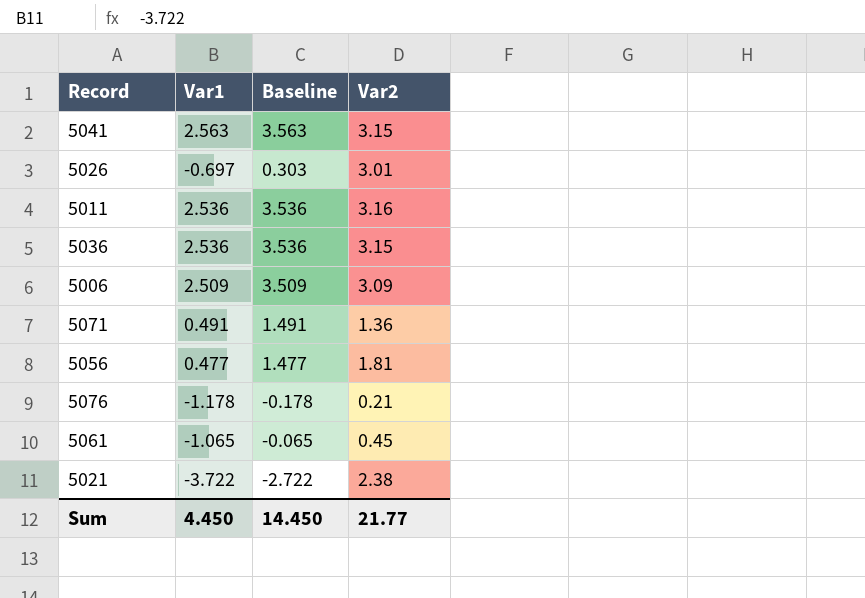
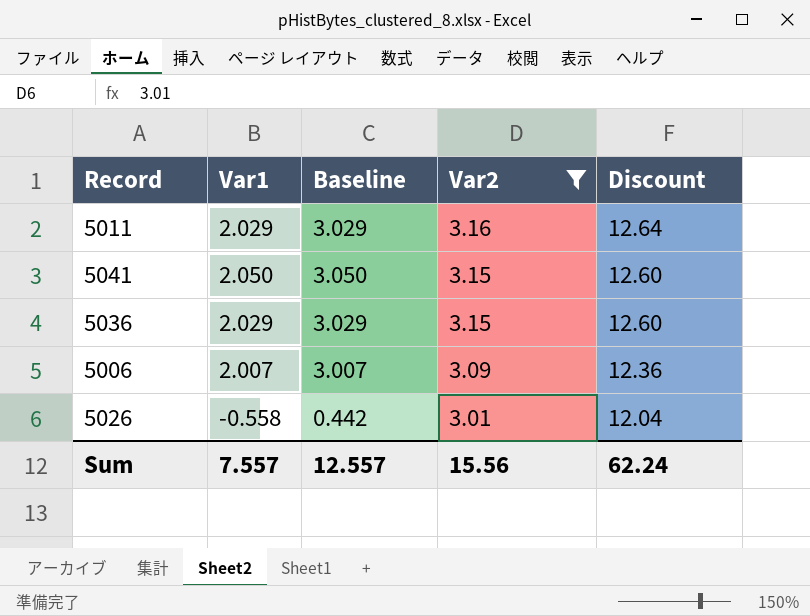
filter: none -> Var2 >= 3.01
row order: none -> Var2 descending
column Discount | formula: none -> [Var2] * 4
5011 | Var1: 2.536 -> 2.029
5011 | Baseline: 3.536 -> 3.029
5041 | Var1: 2.563 -> 2.050
5041 | Baseline: 3.563 -> 3.050
5036 | Var1: 2.536 -> 2.029
5036 | Baseline: 3.536 -> 3.029
5006 | Var1: 2.509 -> 2.007
5006 | Baseline: 3.509 -> 3.007
5026 | Var1: -0.697 -> -0.558
5026 | Baseline: 0.303 -> 0.442
Sum | Var1: 4.450 -> 7.557
Sum | Baseline: 14.450 -> 12.557
Sum | Var2: 21.77 -> 15.56

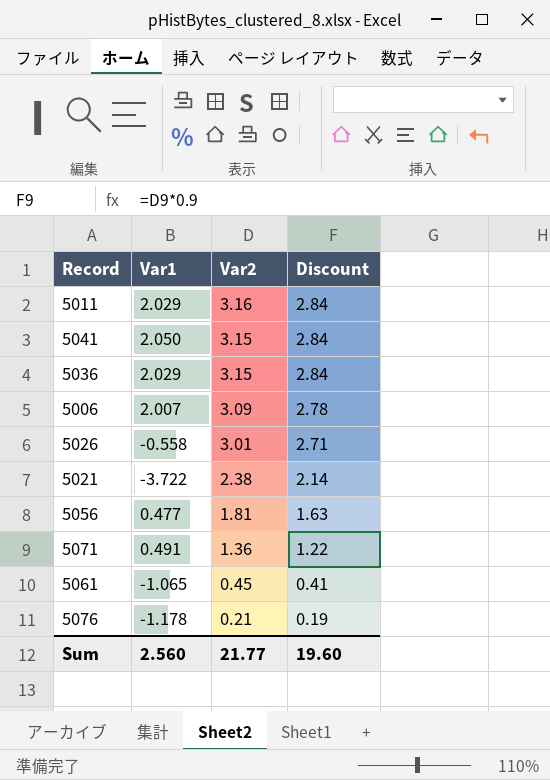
filter: Var2 >= 3.01 -> none
column Baseline | formula: [Var1] + 1 -> none
column Discount | formula: [Var2] * 4 -> [Var2] * 0.9
Sum | Var1: 7.557 -> 2.560
Sum | Var2: 15.56 -> 21.77
Sum | Discount: 62.24 -> 19.60

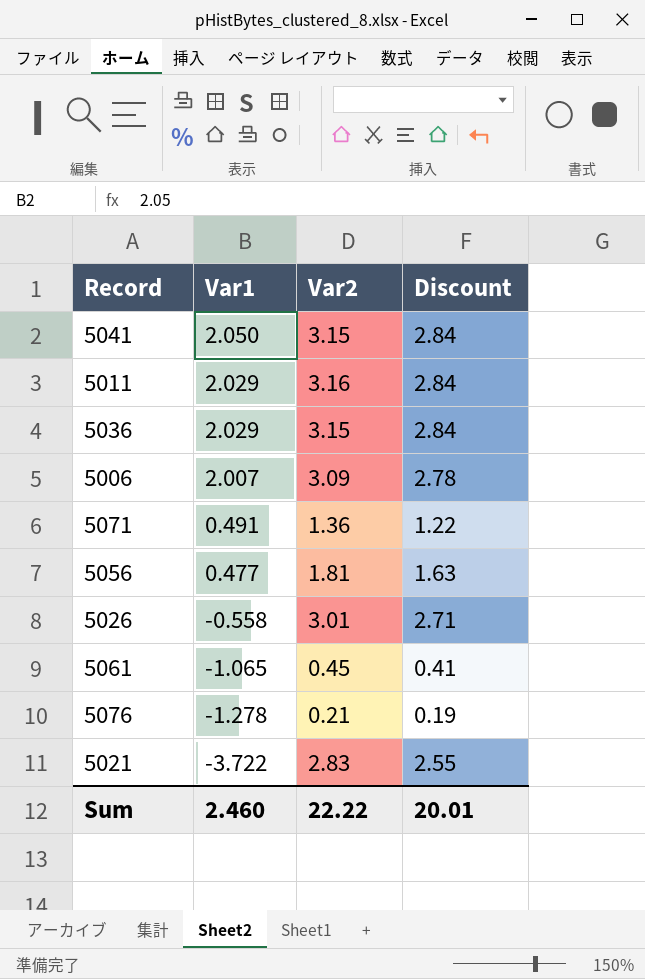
row order: Var2 descending -> Var1 descending
5076 | Var1: -1.178 -> -1.278
5021 | Var2: 2.38 -> 2.83
5021 | Discount: 2.14 -> 2.55
Sum | Var1: 2.560 -> 2.460
Sum | Var2: 21.77 -> 22.22
Sum | Discount: 19.60 -> 20.01

